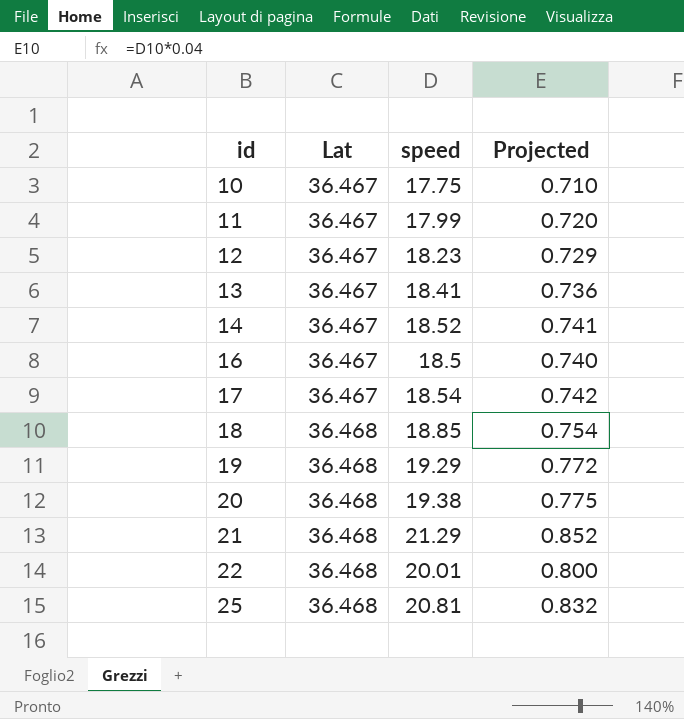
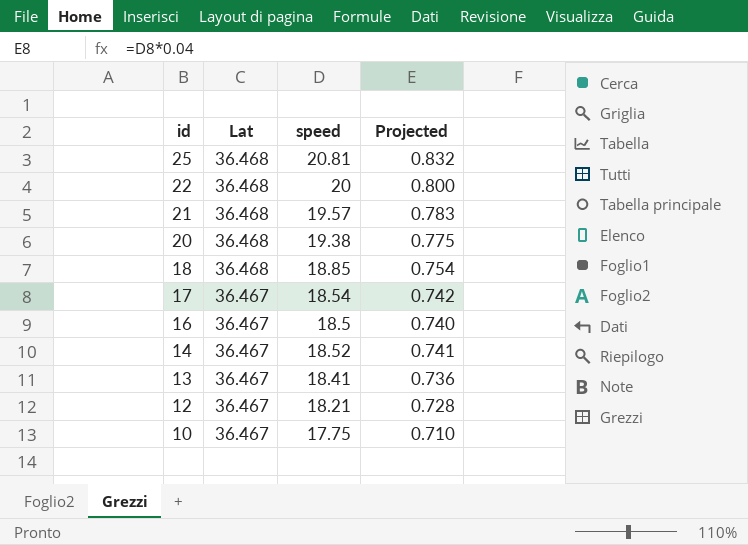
row order: id ascending -> id descending
row 11: 36.467 | 17.99 | 0.720 -> none
row 19: 36.468 | 19.29 | 0.772 -> none
22 | speed: 20.01 -> 20
21 | speed: 21.29 -> 19.57
21 | Projected: 0.852 -> 0.783
12 | speed: 18.23 -> 18.21
12 | Projected: 0.729 -> 0.728

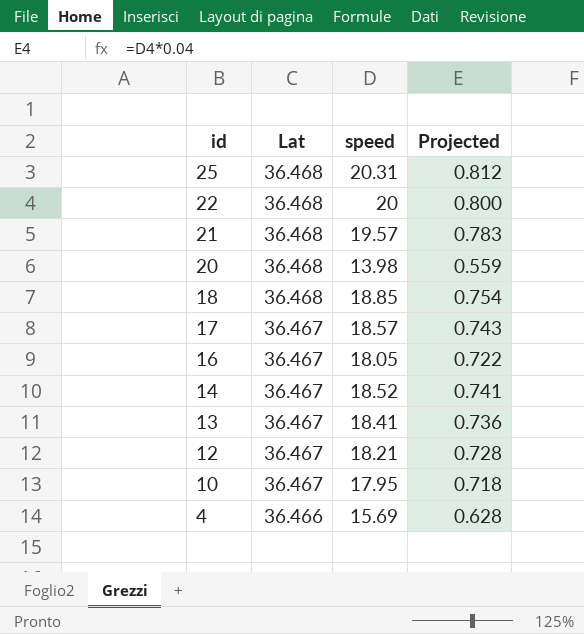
25 | speed: 20.81 -> 20.31
25 | Projected: 0.832 -> 0.812
20 | speed: 19.38 -> 13.98
20 | Projected: 0.775 -> 0.559
17 | speed: 18.54 -> 18.57
17 | Projected: 0.742 -> 0.743
16 | speed: 18.5 -> 18.05
16 | Projected: 0.740 -> 0.722
10 | speed: 17.75 -> 17.95
10 | Projected: 0.710 -> 0.718
row 4: none -> 36.466 | 15.69 | 0.628

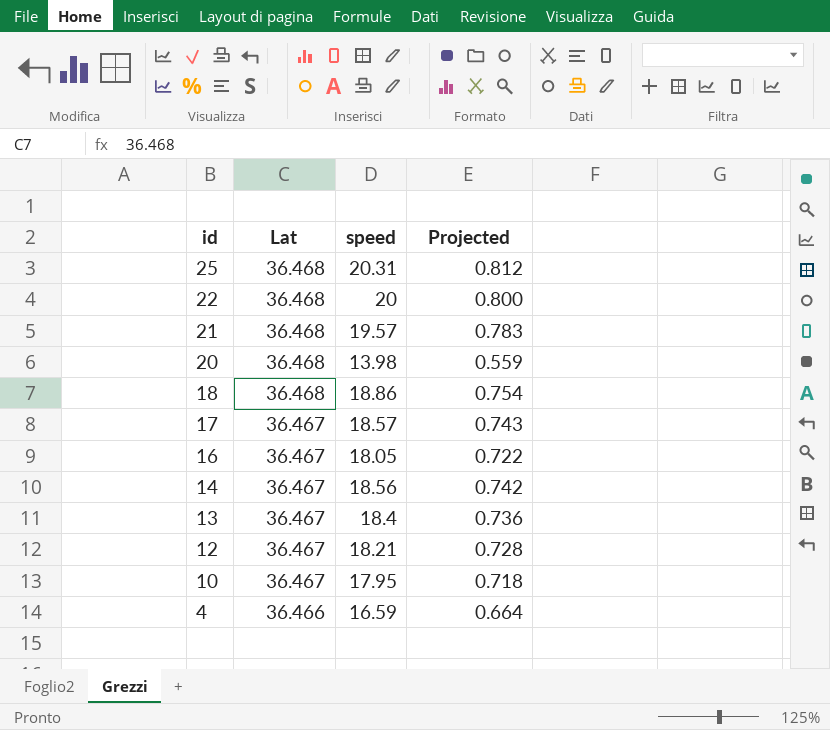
18 | speed: 18.85 -> 18.86
14 | speed: 18.52 -> 18.56
14 | Projected: 0.741 -> 0.742
13 | speed: 18.41 -> 18.4
4 | speed: 15.69 -> 16.59
4 | Projected: 0.628 -> 0.664

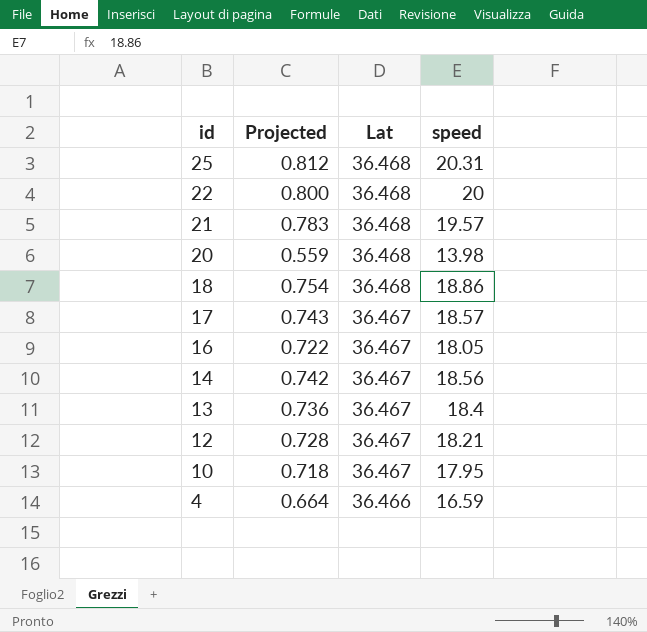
column Projected | position: 4 -> 2

